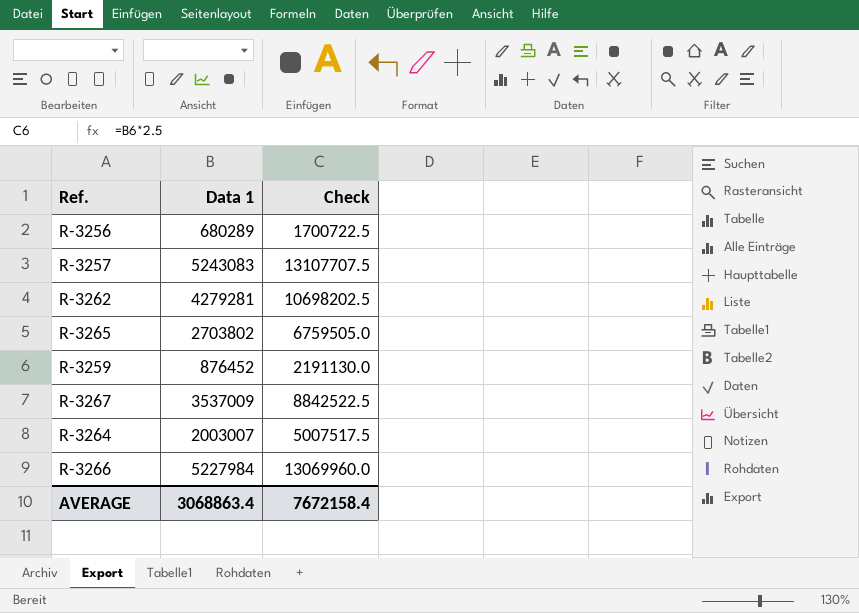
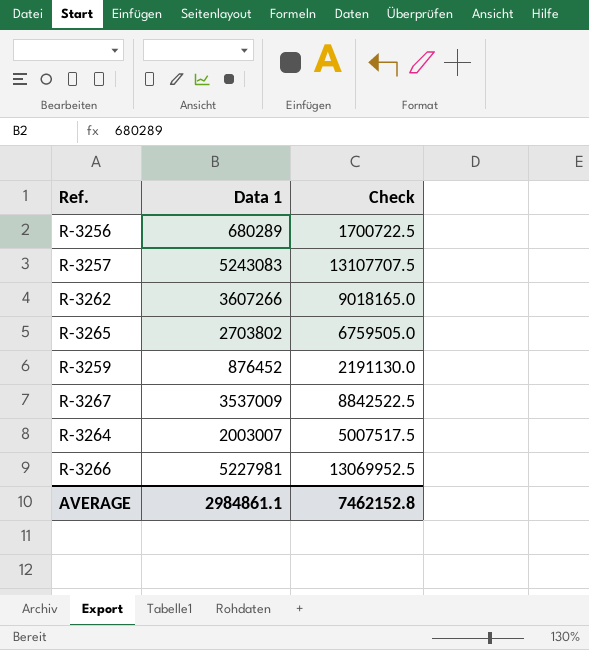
R-3262 | Data 1: 4279281 -> 3607266
R-3262 | Check: 10698202.5 -> 9018165.0
R-3266 | Data 1: 5227984 -> 5227981
R-3266 | Check: 13069960.0 -> 13069952.5
AVERAGE | Data 1: 3068863.4 -> 2984861.1
AVERAGE | Check: 7672158.4 -> 7462152.8

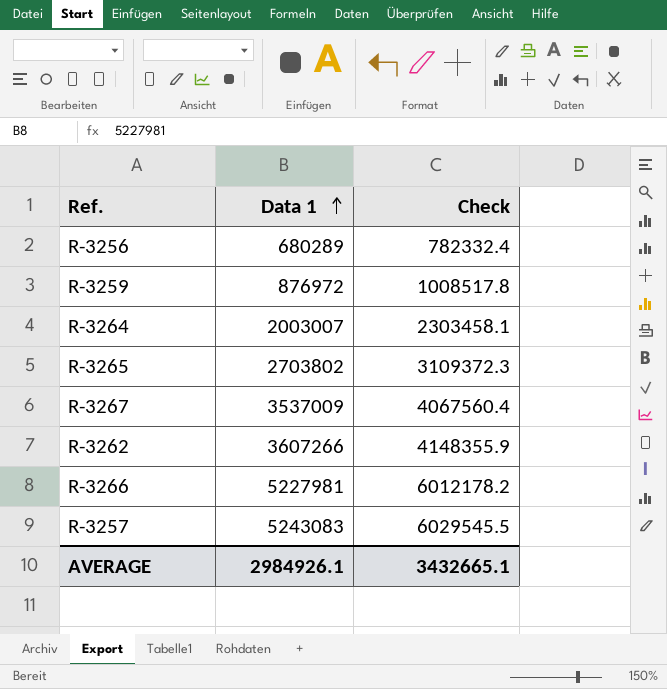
row order: none -> Data 1 ascending
column Check | formula: [Data 1] * 2.5 -> [Data 1] * 1.15
R-3259 | Data 1: 876452 -> 876972
AVERAGE | Data 1: 2984861.1 -> 2984926.1
AVERAGE | Check: 7462152.8 -> 3432665.1

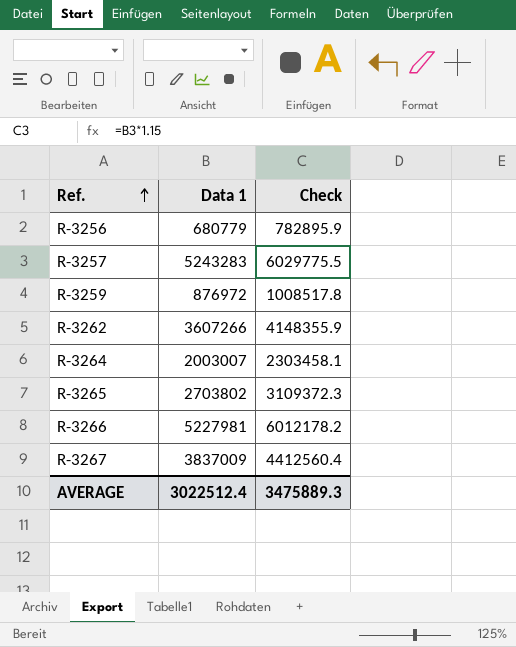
row order: Data 1 ascending -> Ref. ascending
R-3256 | Data 1: 680289 -> 680779
R-3256 | Check: 782332.4 -> 782895.9
R-3257 | Data 1: 5243083 -> 5243283
R-3257 | Check: 6029545.5 -> 6029775.5
R-3267 | Data 1: 3537009 -> 3837009
R-3267 | Check: 4067560.4 -> 4412560.4
AVERAGE | Data 1: 2984926.1 -> 3022512.4
AVERAGE | Check: 3432665.1 -> 3475889.3

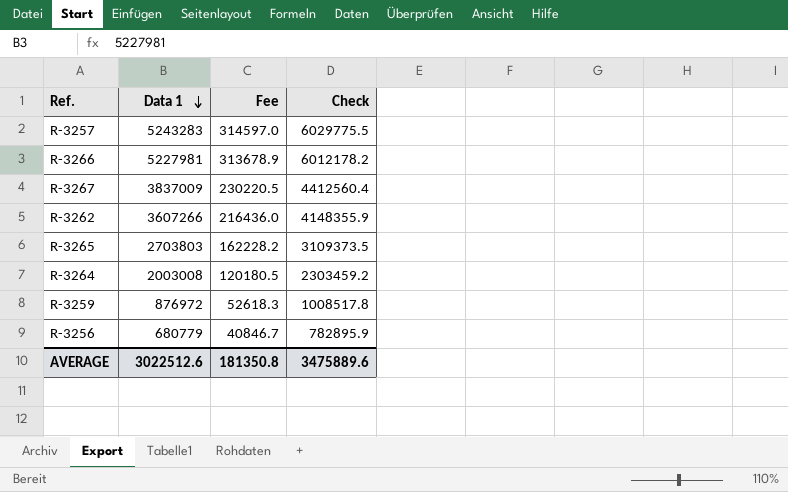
row order: Ref. ascending -> Data 1 descending
column Fee | formula: none -> [Data 1] * 0.06
R-3265 | Data 1: 2703802 -> 2703803
R-3265 | Check: 3109372.3 -> 3109373.5
R-3264 | Data 1: 2003007 -> 2003008
R-3264 | Check: 2303458.1 -> 2303459.2
AVERAGE | Data 1: 3022512.4 -> 3022512.6
AVERAGE | Check: 3475889.3 -> 3475889.6

